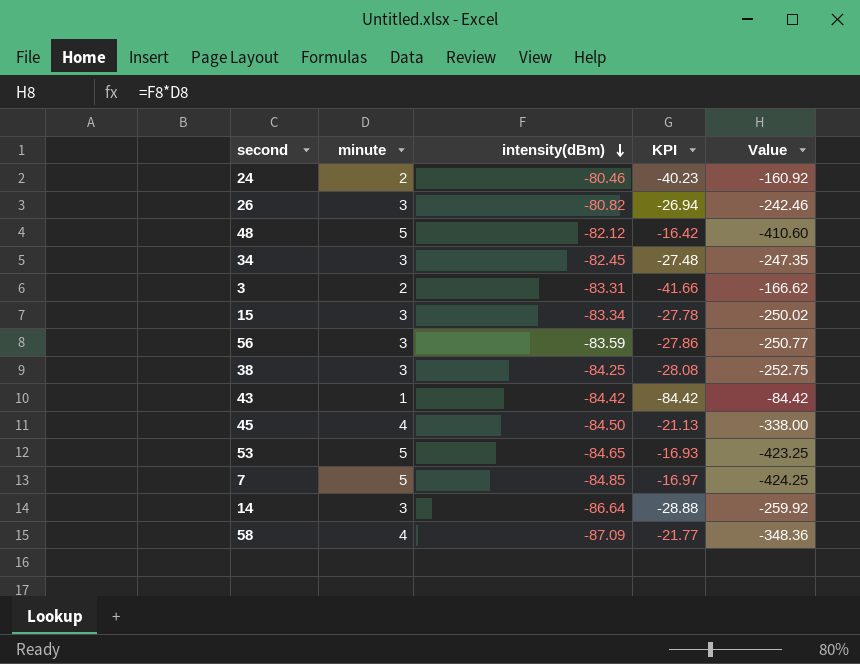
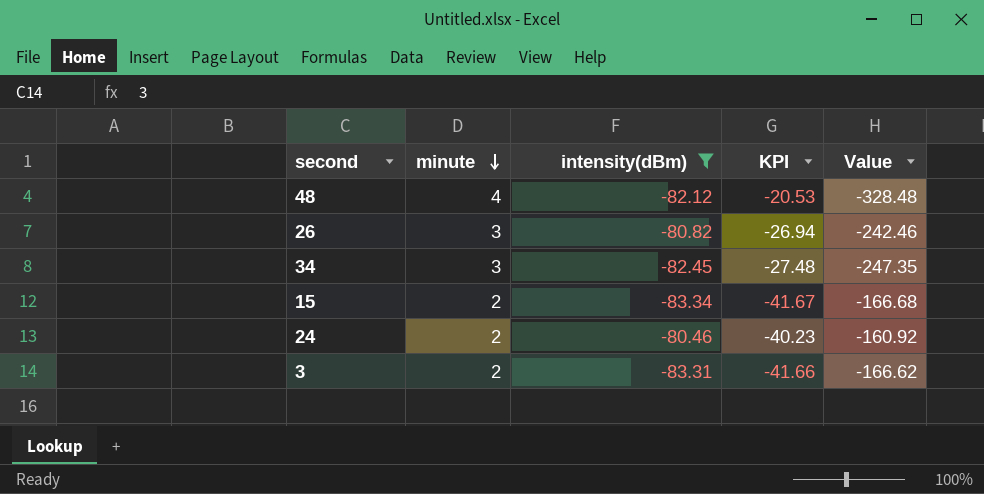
filter: none -> intensity(dBm) >= -83.34
row order: intensity(dBm) descending -> minute descending
48 | minute: 5 -> 4
48 | KPI: -16.42 -> -20.53
48 | Value: -410.60 -> -328.48
15 | minute: 3 -> 2
15 | KPI: -27.78 -> -41.67
15 | Value: -250.02 -> -166.68

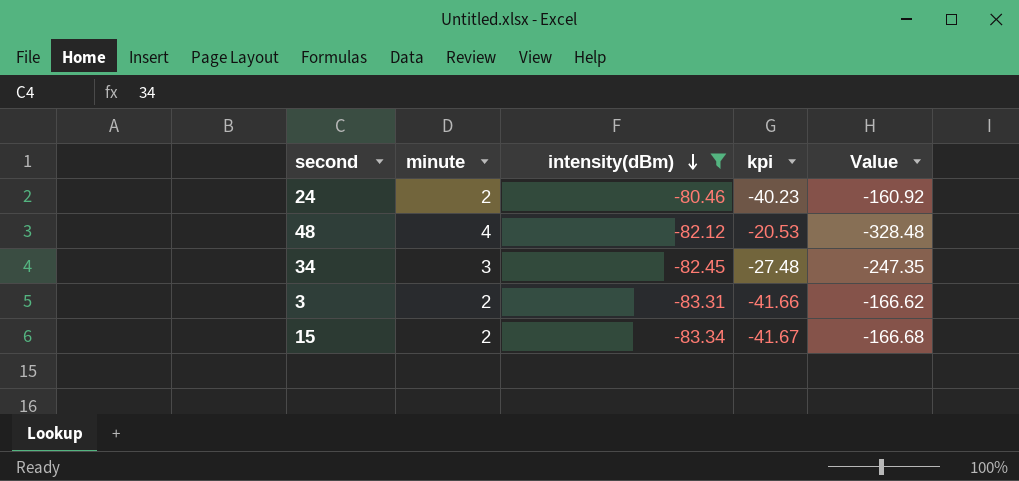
row order: minute descending -> intensity(dBm) descending
column name: KPI -> kpi
row 26: 3 | -80.82 | -26.94 | -242.46 -> none

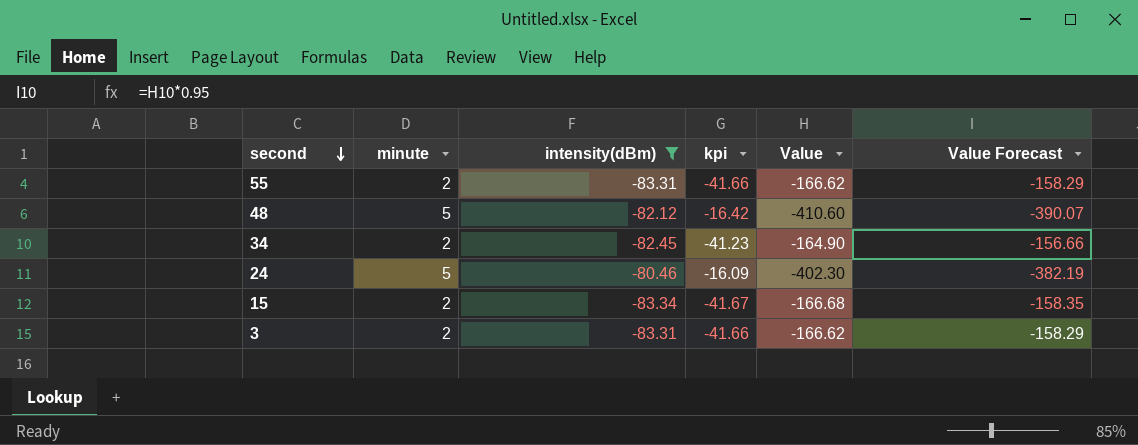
row order: intensity(dBm) descending -> second descending
column Value Forecast | formula: none -> [Value] * 0.95
row 55: none -> 2 | -83.31 | -41.66 | -166.62 | -158.29
48 | minute: 4 -> 5
48 | kpi: -20.53 -> -16.42
48 | Value: -328.48 -> -410.60
34 | minute: 3 -> 2
34 | kpi: -27.48 -> -41.23
34 | Value: -247.35 -> -164.90
24 | minute: 2 -> 5
24 | kpi: -40.23 -> -16.09
24 | Value: -160.92 -> -402.30

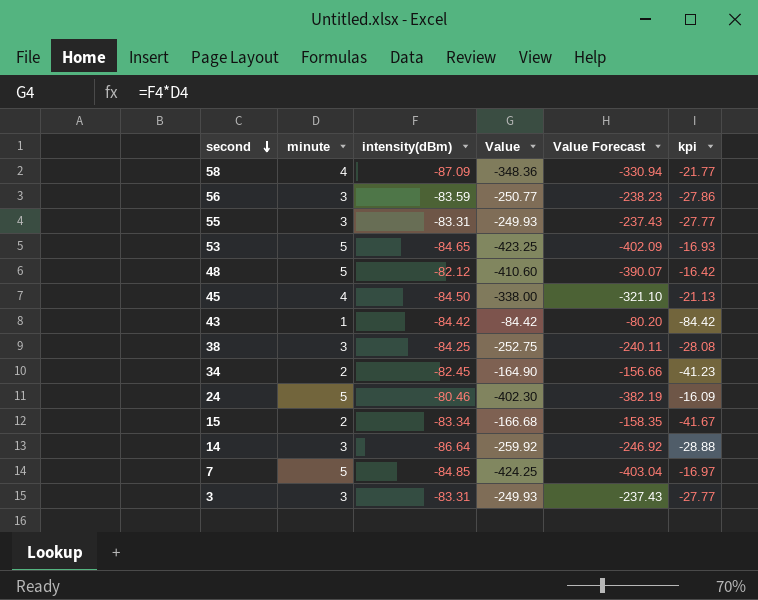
filter: intensity(dBm) >= -83.34 -> none
column kpi | position: 4 -> 6
55 | minute: 2 -> 3
55 | Value: -166.62 -> -249.93
55 | Value Forecast: -158.29 -> -237.43
55 | kpi: -41.66 -> -27.77
3 | minute: 2 -> 3
3 | Value: -166.62 -> -249.93
3 | Value Forecast: -158.29 -> -237.43
3 | kpi: -41.66 -> -27.77

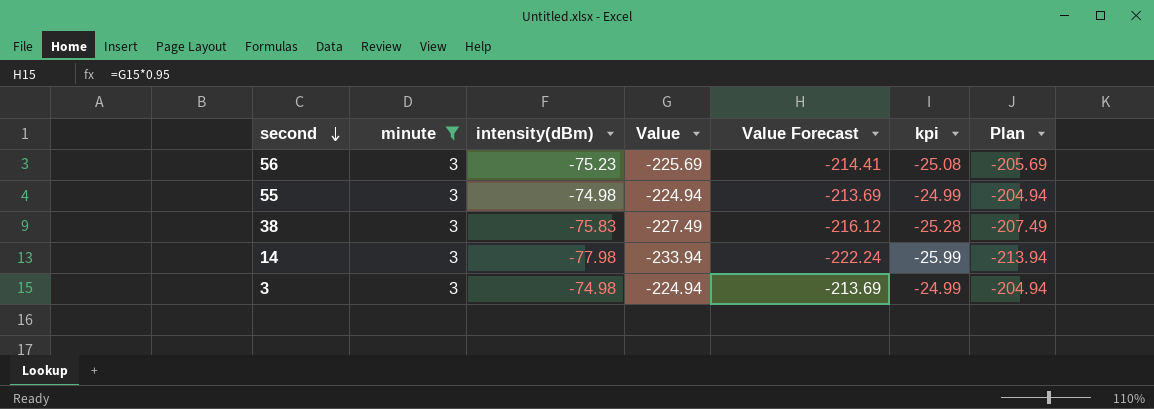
filter: none -> minute = 3
column Plan | formula: none -> [Value] + 20
56 | intensity(dBm): -83.59 -> -75.23
56 | Value: -250.77 -> -225.69
56 | Value Forecast: -238.23 -> -214.41
56 | kpi: -27.86 -> -25.08
55 | intensity(dBm): -83.31 -> -74.98
55 | Value: -249.93 -> -224.94
55 | Value Forecast: -237.43 -> -213.69
55 | kpi: -27.77 -> -24.99
38 | intensity(dBm): -84.25 -> -75.83
38 | Value: -252.75 -> -227.49
38 | Value Forecast: -240.11 -> -216.12
38 | kpi: -28.08 -> -25.28
14 | intensity(dBm): -86.64 -> -77.98
14 | Value: -259.92 -> -233.94
14 | Value Forecast: -246.92 -> -222.24
14 | kpi: -28.88 -> -25.99
3 | intensity(dBm): -83.31 -> -74.98
3 | Value: -249.93 -> -224.94
3 | Value Forecast: -237.43 -> -213.69
3 | kpi: -27.77 -> -24.99

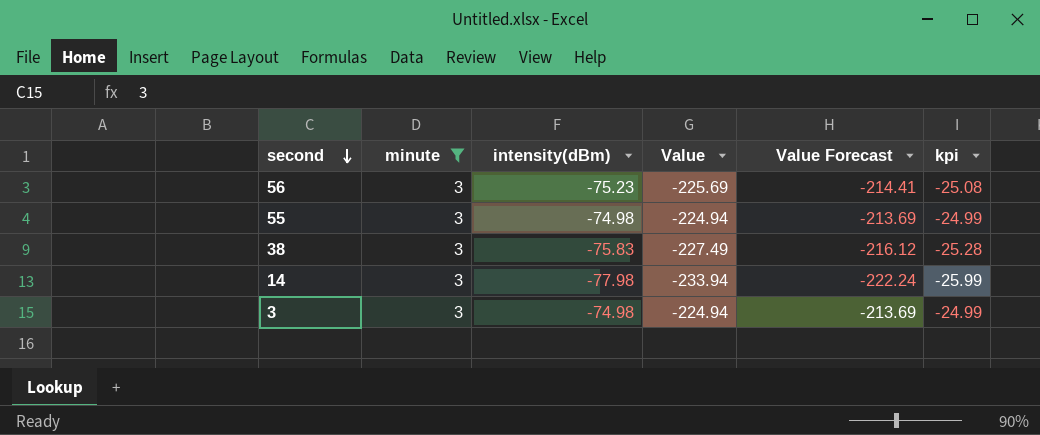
column Plan | formula: [Value] + 20 -> none

